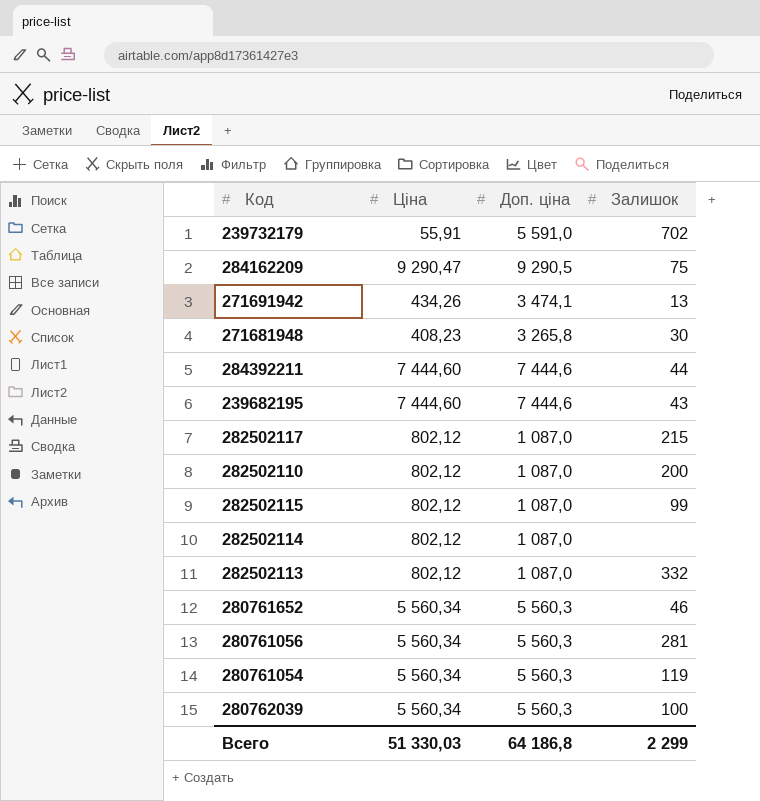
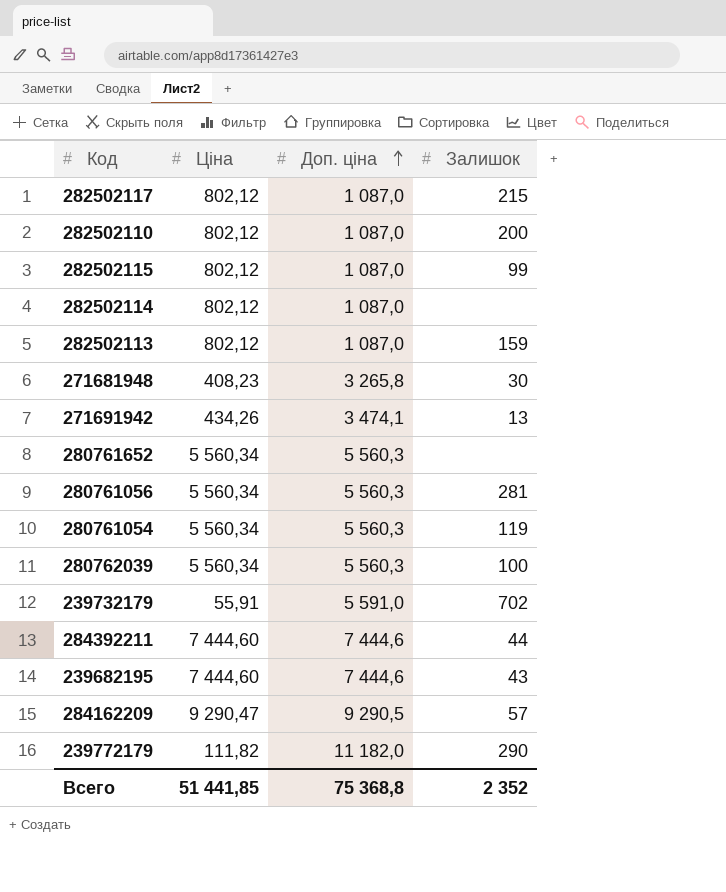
row order: none -> Доп. ціна ascending
282502113 | Залишок: 332 -> 159
280761652 | Залишок: 46 -> none
284162209 | Залишок: 75 -> 57
row 239772179: none -> 111,82 | 11 182,0 | 290
Всего | Ціна: 51 330,03 -> 51 441,85
Всего | Доп. ціна: 64 186,8 -> 75 368,8
Всего | Залишок: 2 299 -> 2 352

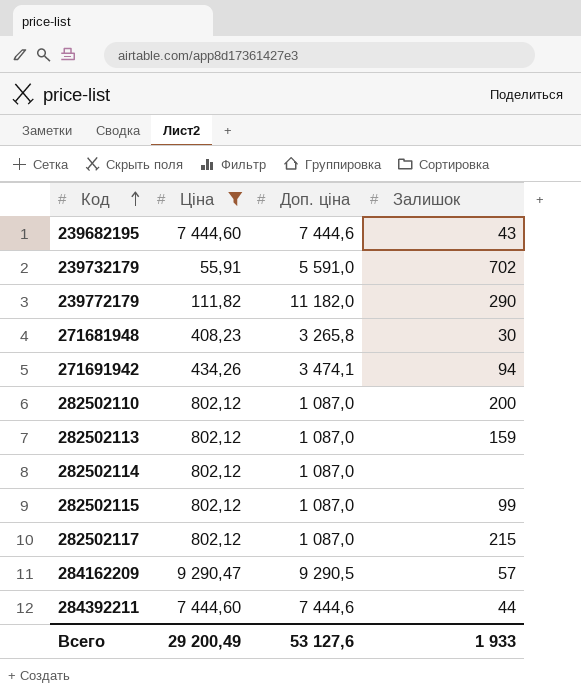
filter: none -> Ціна != 5 560,34
row order: Доп. ціна ascending -> Код ascending
271691942 | Залишок: 13 -> 94
Всего | Ціна: 51 441,85 -> 29 200,49
Всего | Доп. ціна: 75 368,8 -> 53 127,6
Всего | Залишок: 2 352 -> 1 933

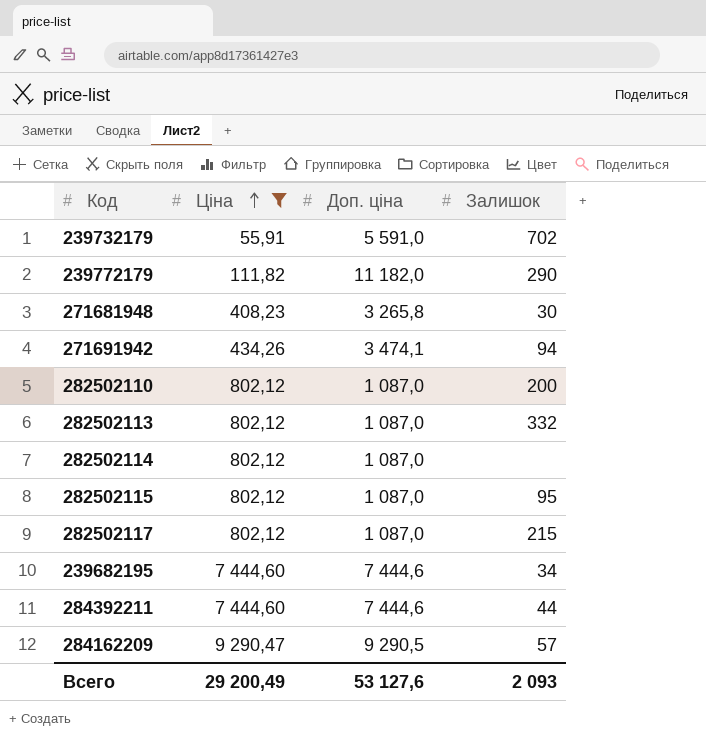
row order: Код ascending -> Ціна ascending
282502113 | Залишок: 159 -> 332
282502115 | Залишок: 99 -> 95
239682195 | Залишок: 43 -> 34
Всего | Залишок: 1 933 -> 2 093

